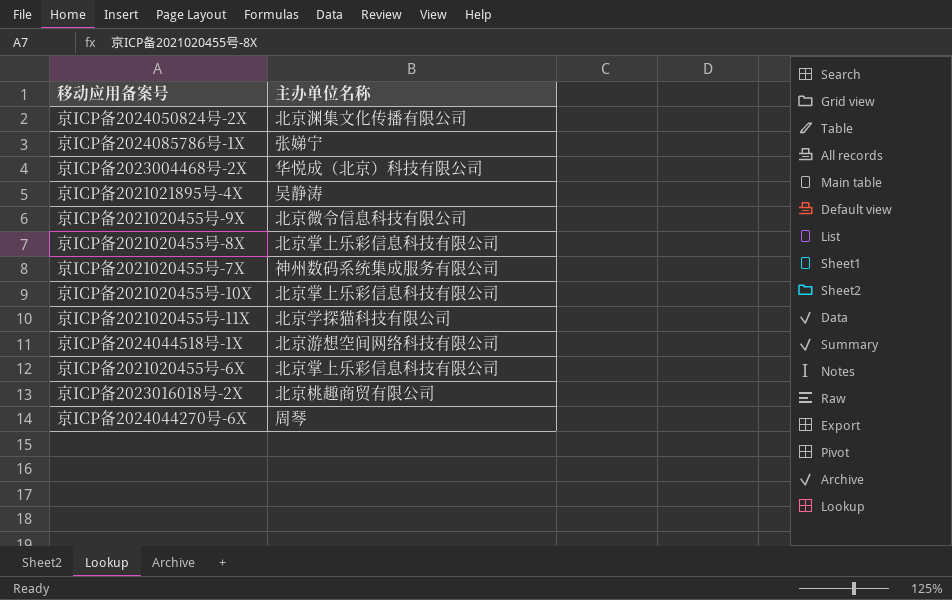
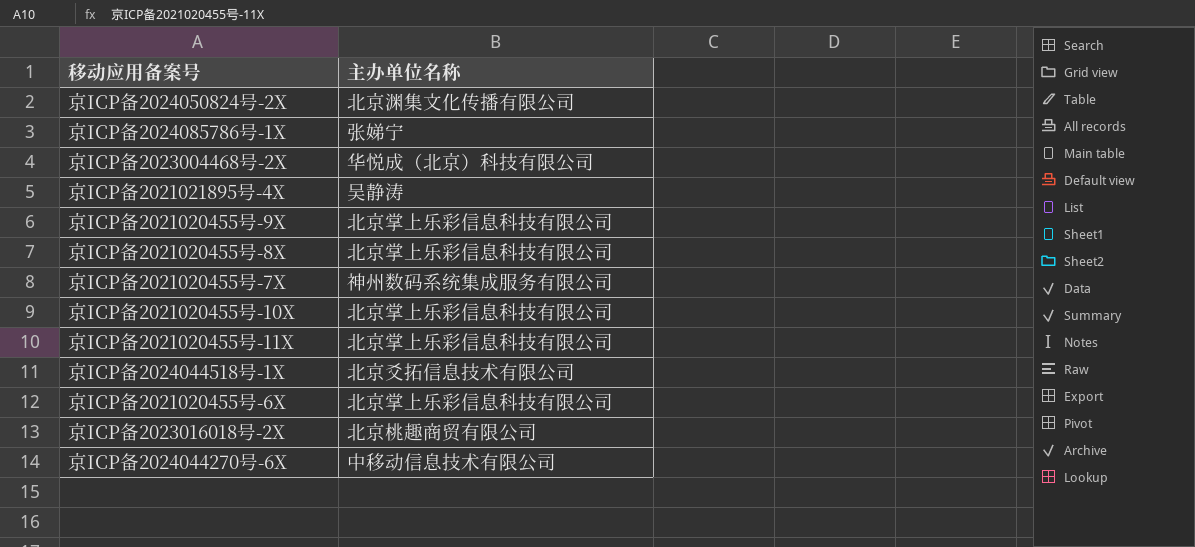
京ICP备2021020455号-9X | 主办单位名称: 北京微令信息科技有限公司 -> 北京掌上乐彩信息科技有限公司
京ICP备2021020455号-11X | 主办单位名称: 北京学探猫科技有限公司 -> 北京掌上乐彩信息科技有限公司
京ICP备2024044518号-1X | 主办单位名称: 北京游想空间网络科技有限公司 -> 北京爻拓信息技术有限公司
京ICP备2024044270号-6X | 主办单位名称: 周琴 -> 中移动信息技术有限公司

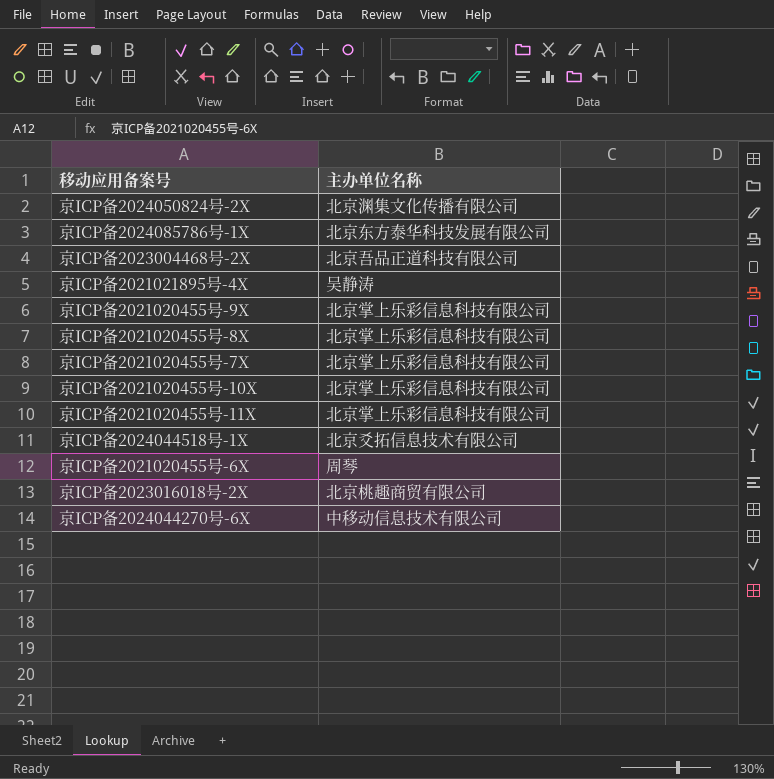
京ICP备2024085786号-1X | 主办单位名称: 张娣宁 -> 北京东方泰华科技发展有限公司
京ICP备2023004468号-2X | 主办单位名称: 华悦成（北京）科技有限公司 -> 北京吾品正道科技有限公司
京ICP备2021020455号-7X | 主办单位名称: 神州数码系统集成服务有限公司 -> 北京掌上乐彩信息科技有限公司
京ICP备2021020455号-6X | 主办单位名称: 北京掌上乐彩信息科技有限公司 -> 周琴

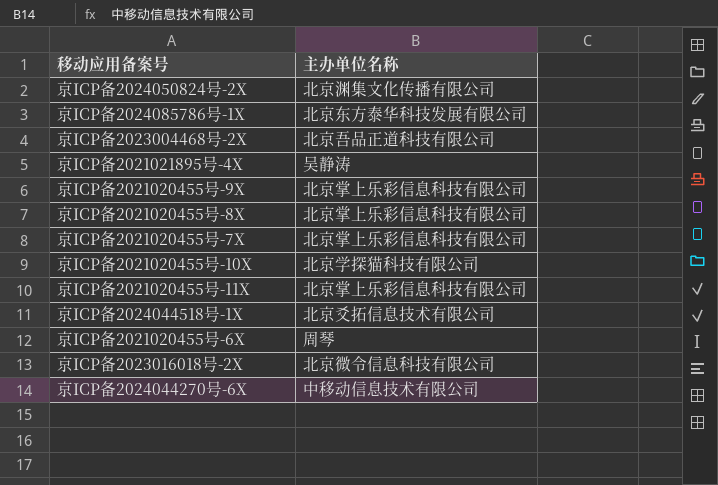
京ICP备2021020455号-10X | 主办单位名称: 北京掌上乐彩信息科技有限公司 -> 北京学探猫科技有限公司
京ICP备2023016018号-2X | 主办单位名称: 北京桃趣商贸有限公司 -> 北京微令信息科技有限公司

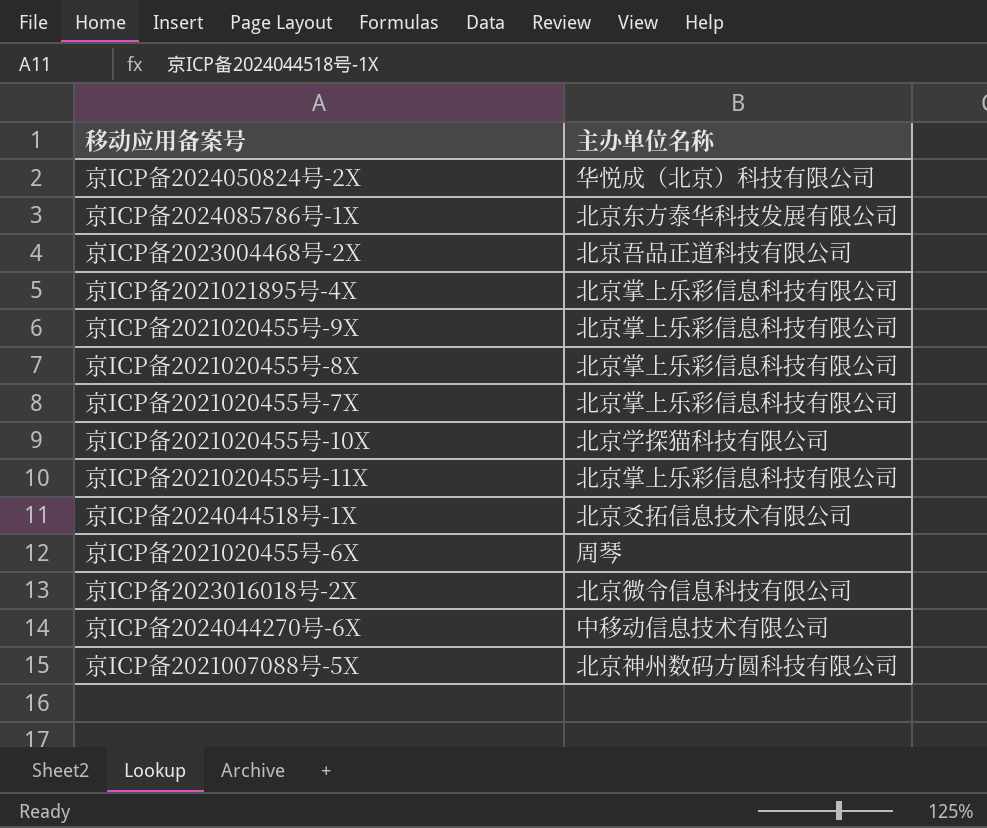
京ICP备2024050824号-2X | 主办单位名称: 北京渊集文化传播有限公司 -> 华悦成（北京）科技有限公司
京ICP备2021021895号-4X | 主办单位名称: 吴静涛 -> 北京掌上乐彩信息科技有限公司
row 京ICP备2021007088号-5X: none -> 北京神州数码方圆科技有限公司

